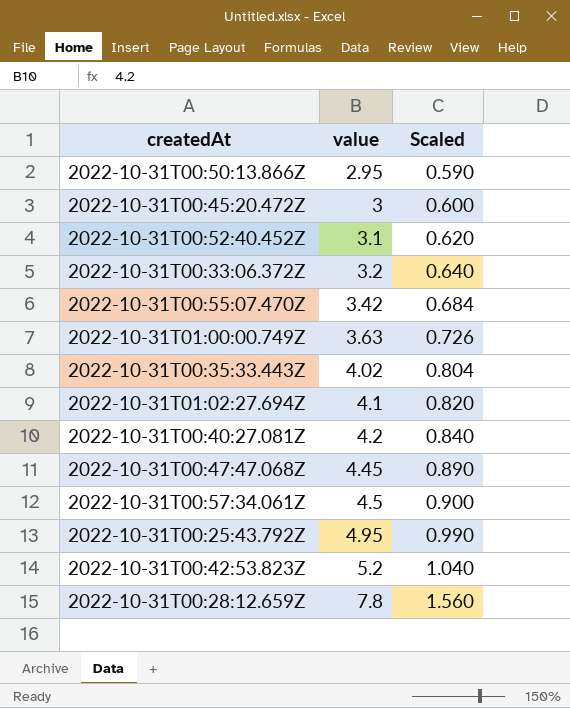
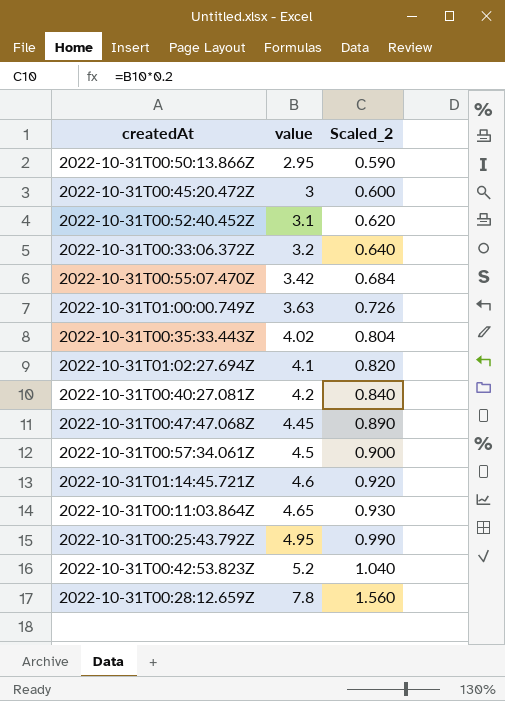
column name: Scaled -> Scaled_2
row 2022-10-31T01:14:45.721Z: none -> 4.6 | 0.920
row 2022-10-31T00:11:03.864Z: none -> 4.65 | 0.930

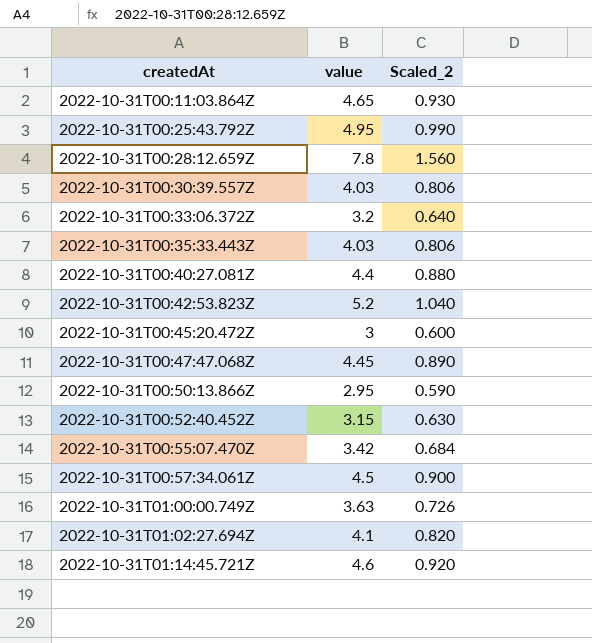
row order: value ascending -> createdAt ascending
row 2022-10-31T00:30:39.557Z: none -> 4.03 | 0.806
2022-10-31T00:35:33.443Z | value: 4.02 -> 4.03
2022-10-31T00:35:33.443Z | Scaled_2: 0.804 -> 0.806
2022-10-31T00:40:27.081Z | value: 4.2 -> 4.4
2022-10-31T00:40:27.081Z | Scaled_2: 0.840 -> 0.880
2022-10-31T00:52:40.452Z | value: 3.1 -> 3.15
2022-10-31T00:52:40.452Z | Scaled_2: 0.620 -> 0.630

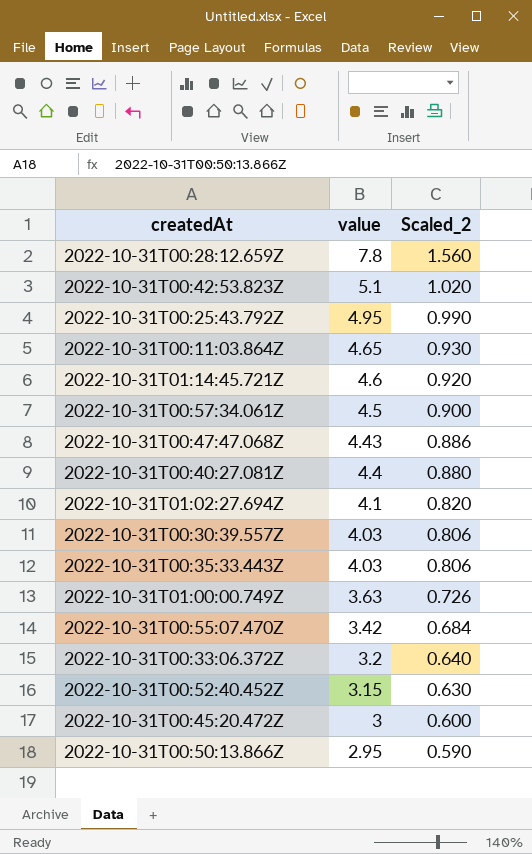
row order: createdAt ascending -> value descending
2022-10-31T00:42:53.823Z | value: 5.2 -> 5.1
2022-10-31T00:42:53.823Z | Scaled_2: 1.040 -> 1.020
2022-10-31T00:47:47.068Z | value: 4.45 -> 4.43
2022-10-31T00:47:47.068Z | Scaled_2: 0.890 -> 0.886

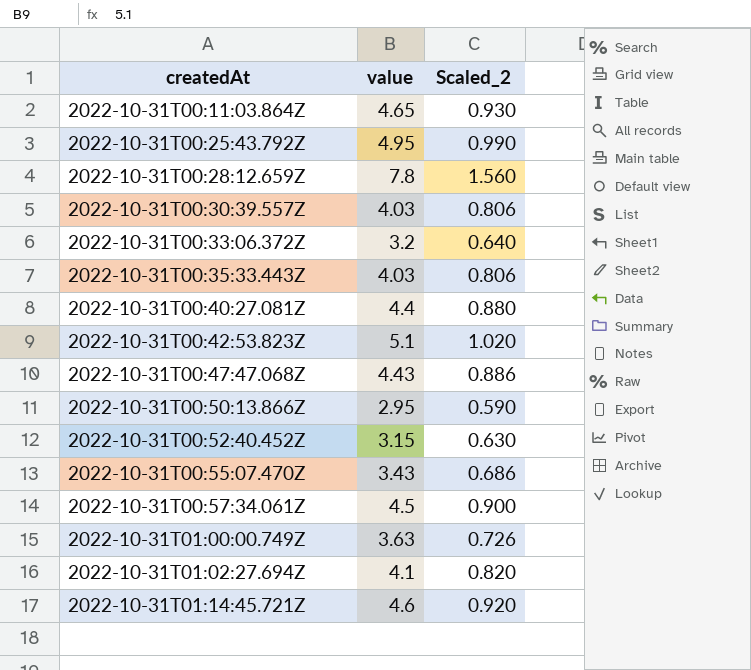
row order: value descending -> createdAt ascending
row 2022-10-31T00:45:20.472Z: 3 | 0.600 -> none
2022-10-31T00:55:07.470Z | value: 3.42 -> 3.43
2022-10-31T00:55:07.470Z | Scaled_2: 0.684 -> 0.686

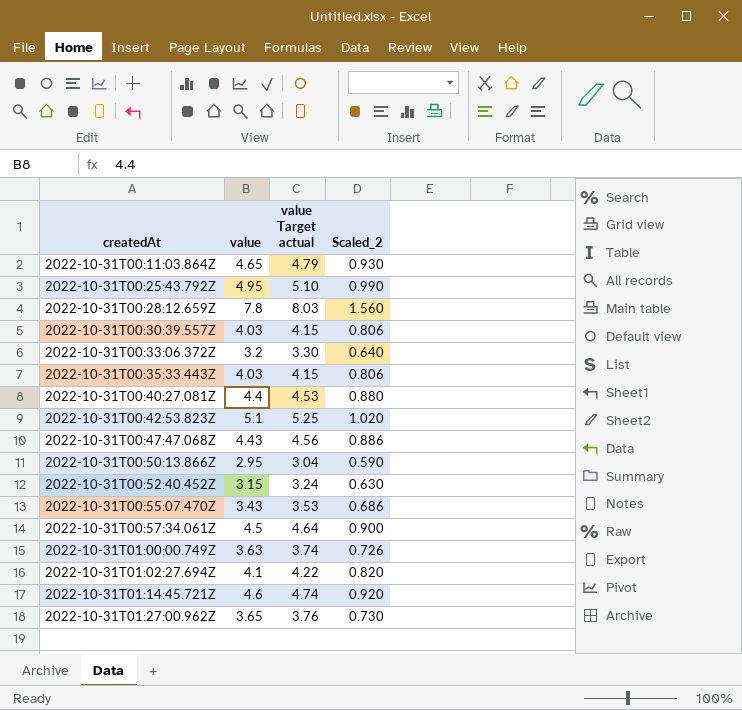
column value Target actual | formula: none -> [value] * 1.03
row 2022-10-31T01:27:00.962Z: none -> 3.65 | 3.76 | 0.730

